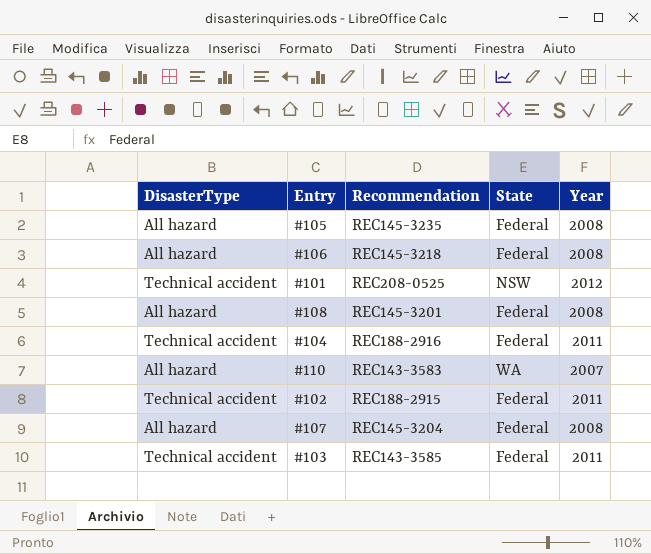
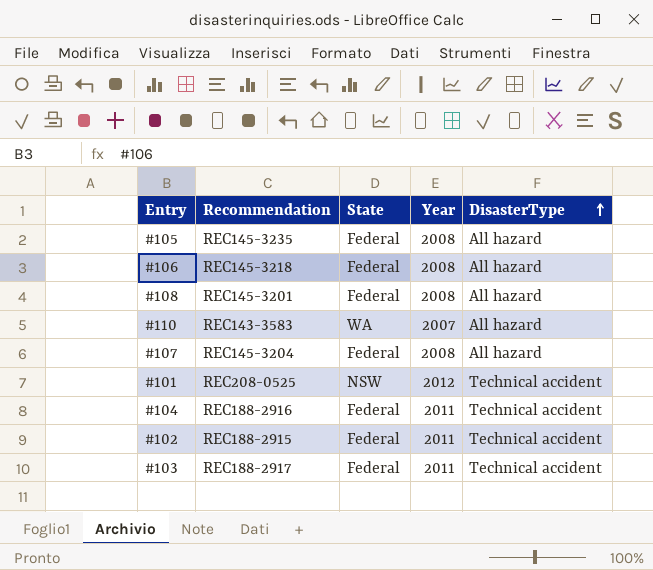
row order: none -> DisasterType ascending
column DisasterType | position: 1 -> 5
#103 | Recommendation: REC143-3585 -> REC188-2917

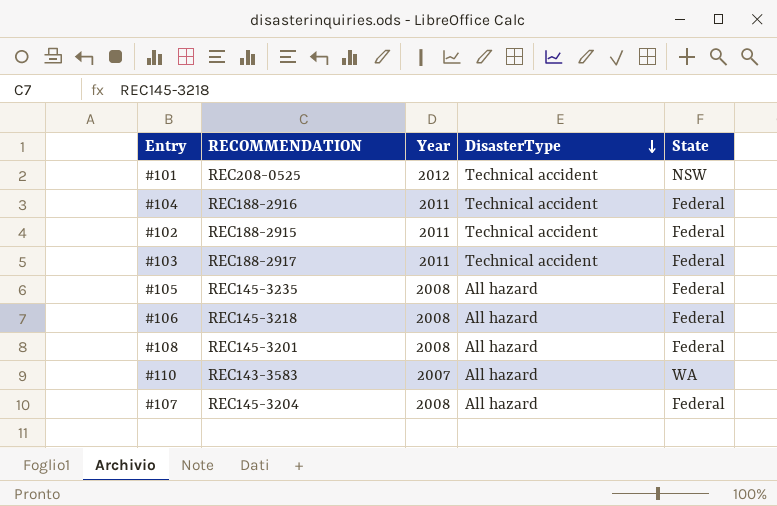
row order: DisasterType ascending -> DisasterType descending
column name: Recommendation -> RECOMMENDATION
column State | position: 3 -> 5

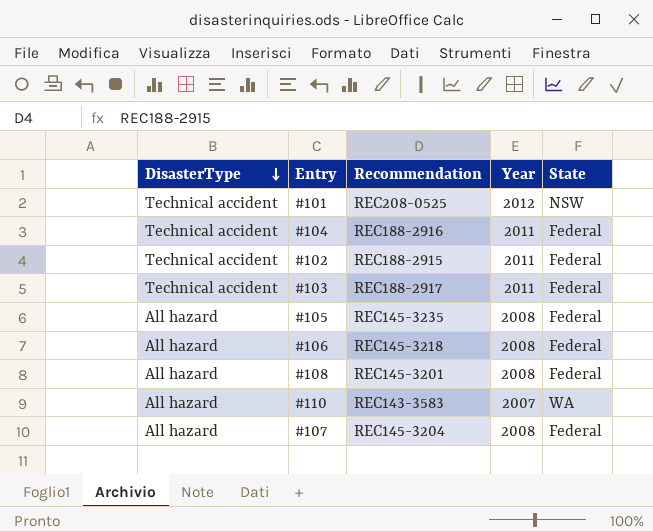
column DisasterType | position: 4 -> 1
column name: RECOMMENDATION -> Recommendation

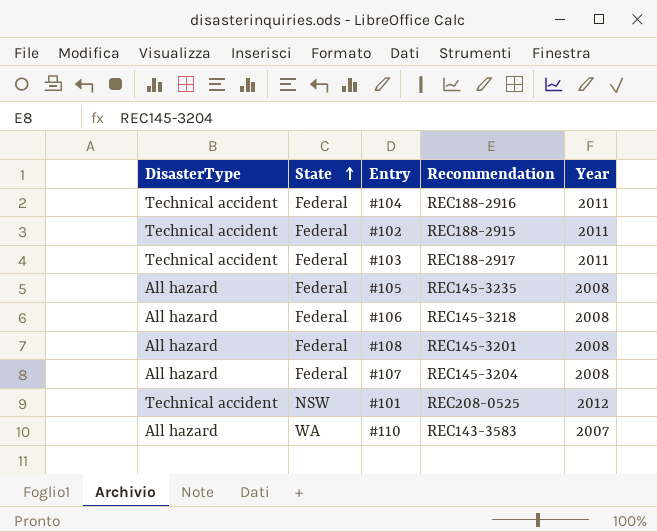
row order: DisasterType descending -> State ascending
column State | position: 5 -> 2

